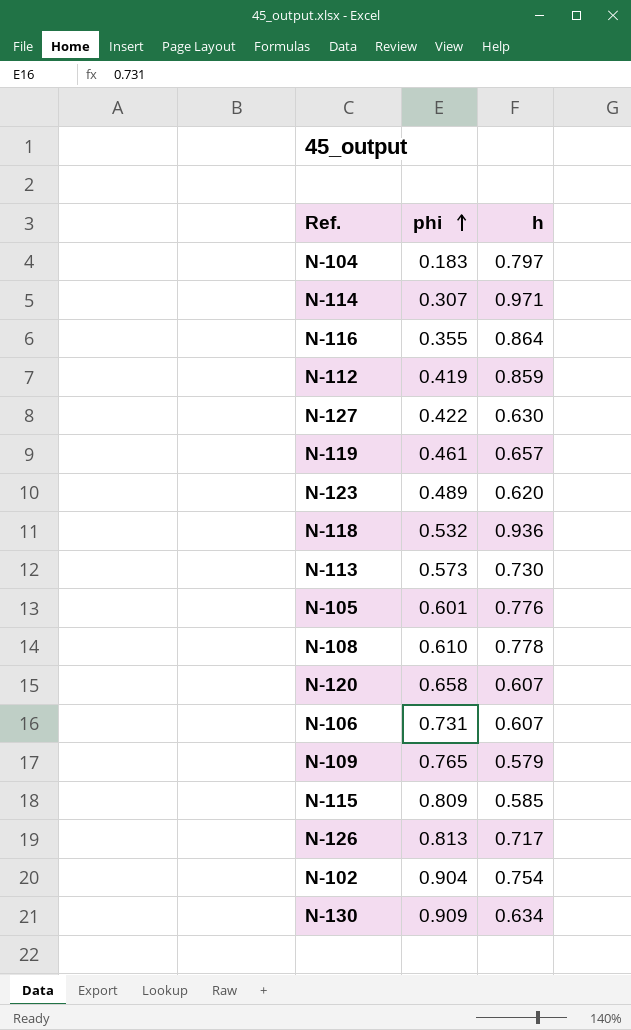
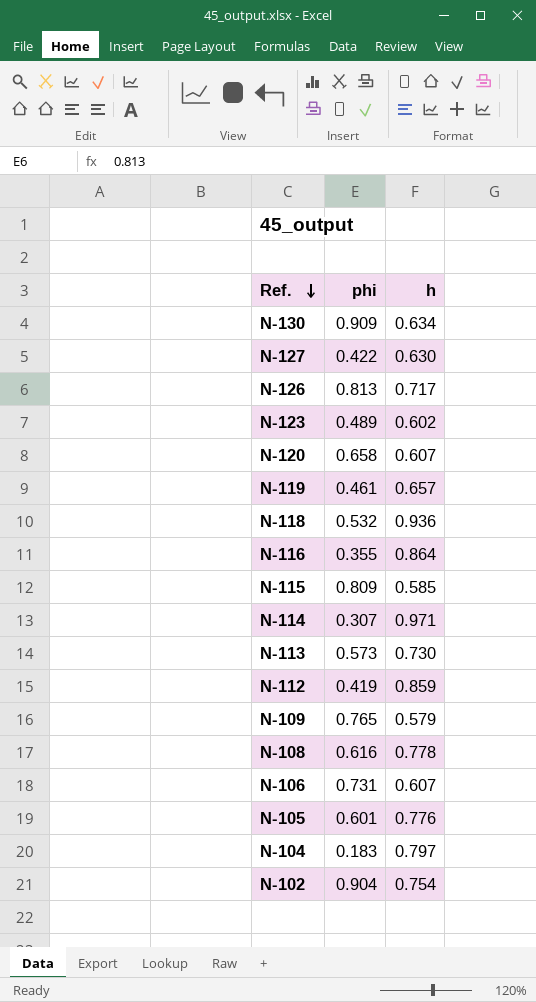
row order: phi ascending -> Ref. descending
N-123 | h: 0.620 -> 0.602
N-108 | phi: 0.610 -> 0.616

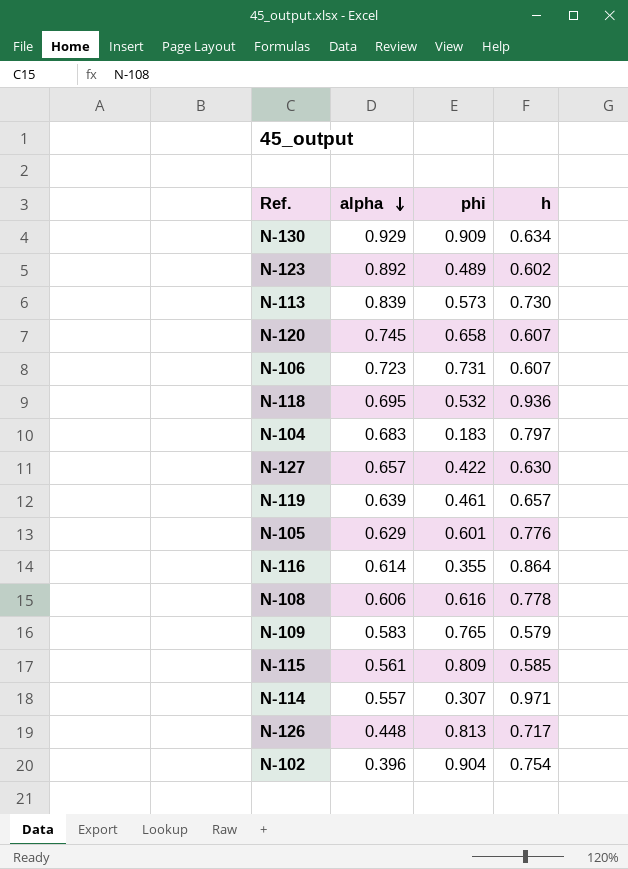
row order: Ref. descending -> alpha descending
column alpha | position: none -> 2
row N-112: 0.419 | 0.859 -> none

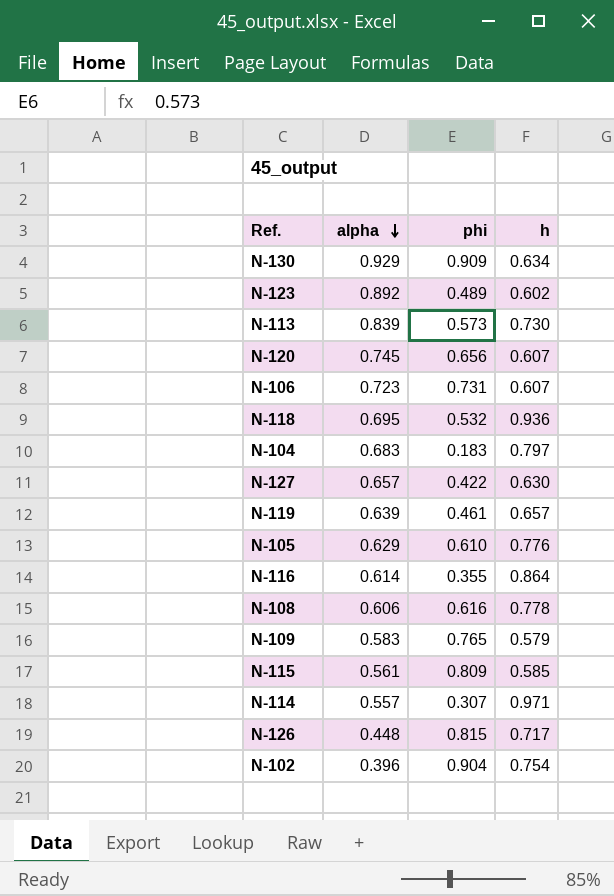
N-120 | phi: 0.658 -> 0.656
N-105 | phi: 0.601 -> 0.610
N-126 | phi: 0.813 -> 0.815

